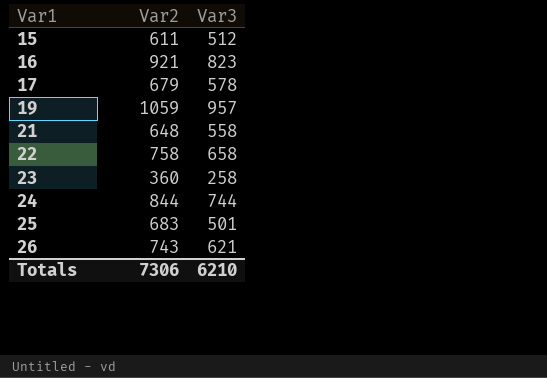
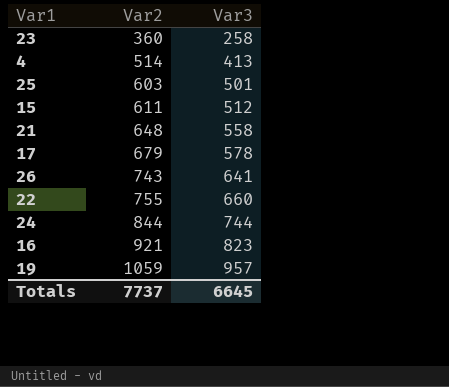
row order: Var1 ascending -> Var2 ascending
row 4: none -> 514 | 413
25 | Var2: 683 -> 603
26 | Var3: 621 -> 641
22 | Var2: 758 -> 755
22 | Var3: 658 -> 660
Totals | Var2: 7306 -> 7737
Totals | Var3: 6210 -> 6645

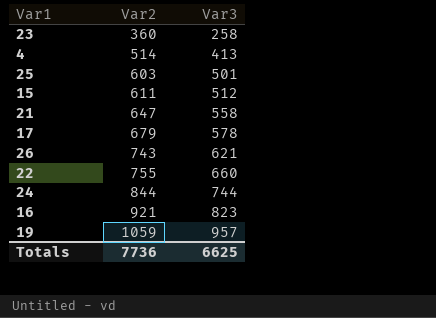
21 | Var2: 648 -> 647
26 | Var3: 641 -> 621
Totals | Var2: 7737 -> 7736
Totals | Var3: 6645 -> 6625

